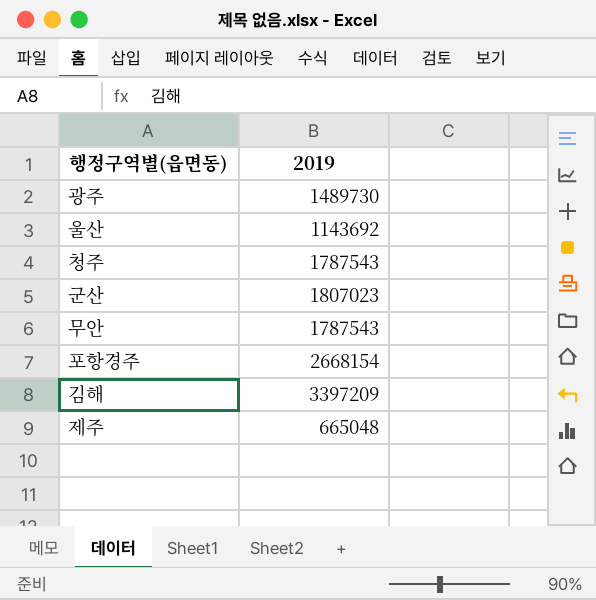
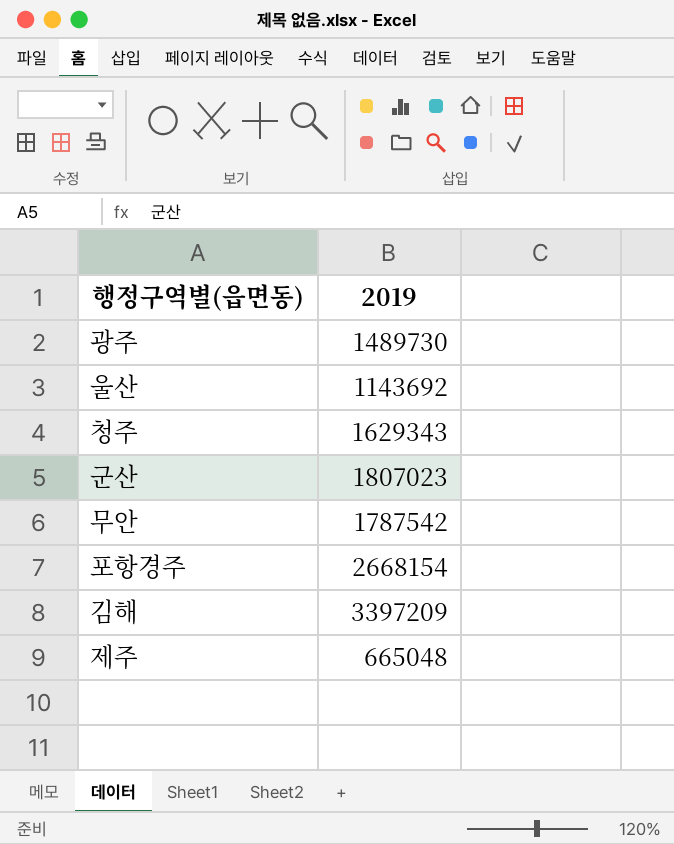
청주 | 2019: 1787543 -> 1629343
무안 | 2019: 1787543 -> 1787542

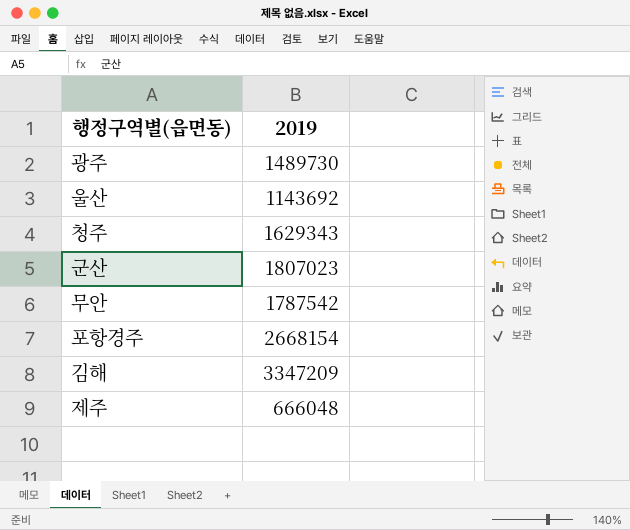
김해 | 2019: 3397209 -> 3347209
제주 | 2019: 665048 -> 666048

